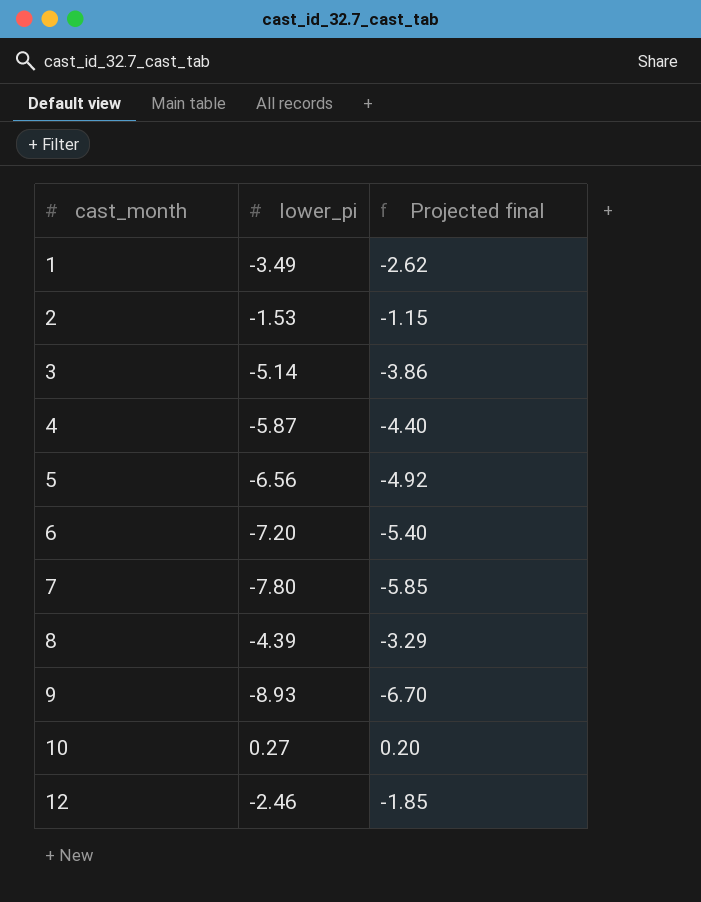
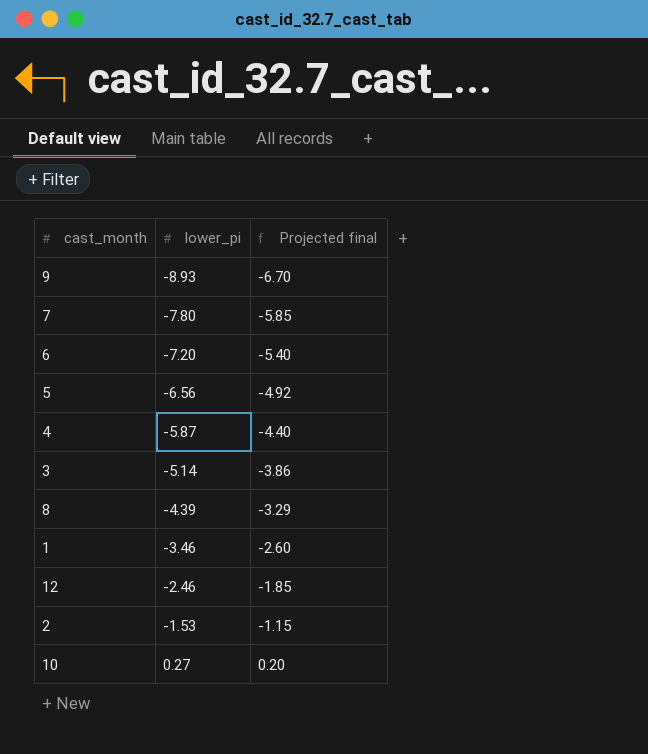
row order: cast_month ascending -> lower_pi ascending
1 | lower_pi: -3.49 -> -3.46
1 | Projected final: -2.62 -> -2.60

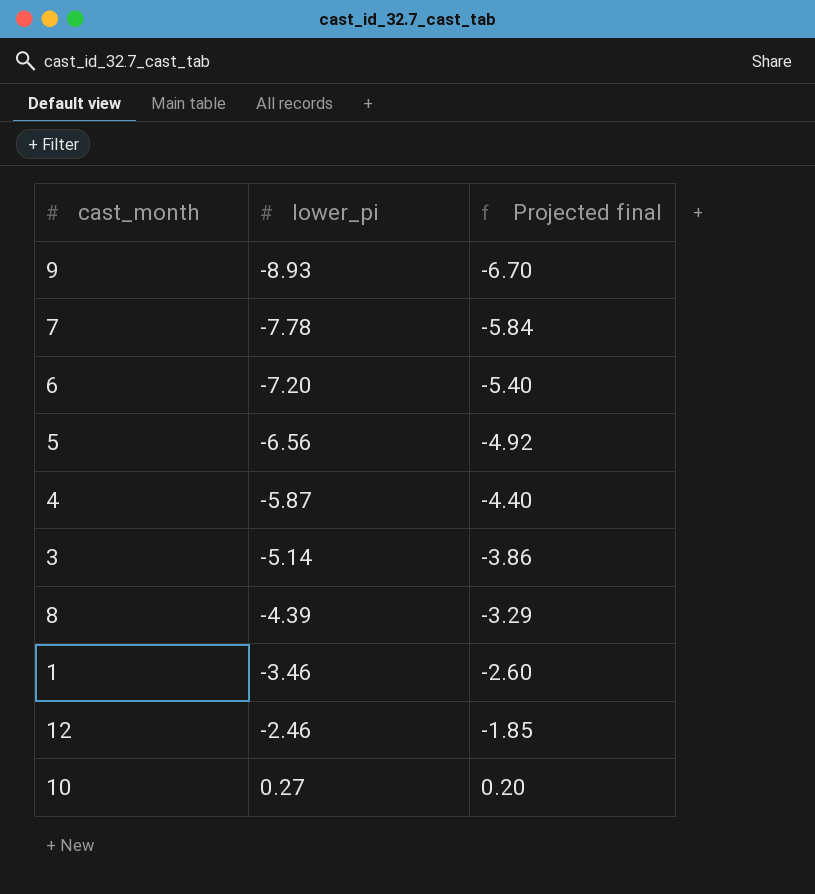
row 2: -1.53 | -1.15 -> none
7 | lower_pi: -7.80 -> -7.78
7 | Projected final: -5.85 -> -5.84

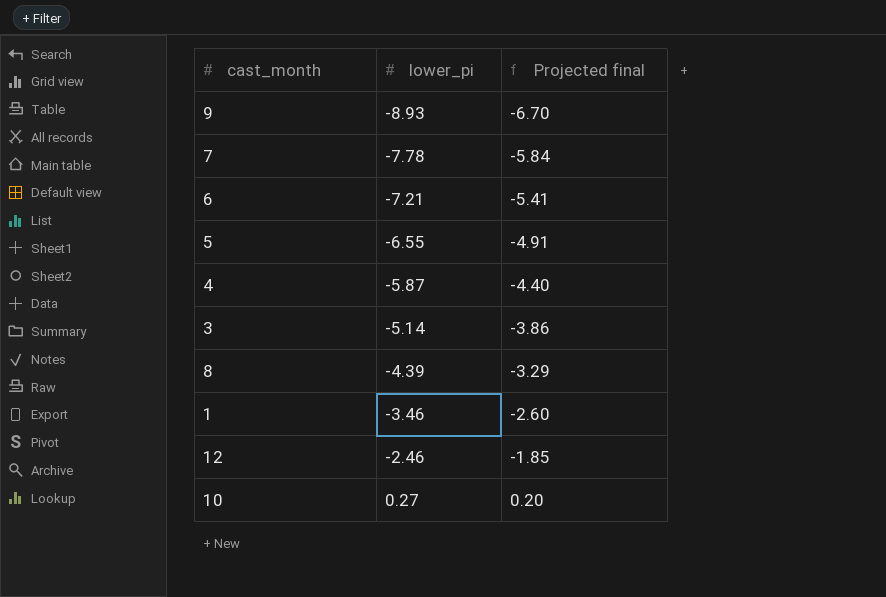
6 | lower_pi: -7.20 -> -7.21
6 | Projected final: -5.40 -> -5.41
5 | lower_pi: -6.56 -> -6.55
5 | Projected final: -4.92 -> -4.91

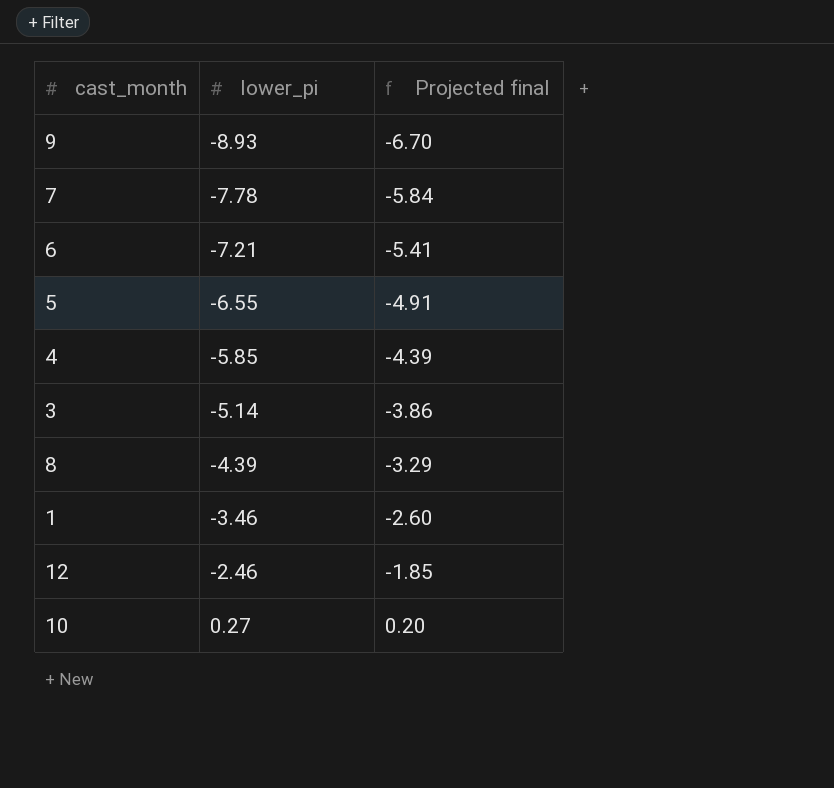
4 | lower_pi: -5.87 -> -5.85
4 | Projected final: -4.40 -> -4.39

